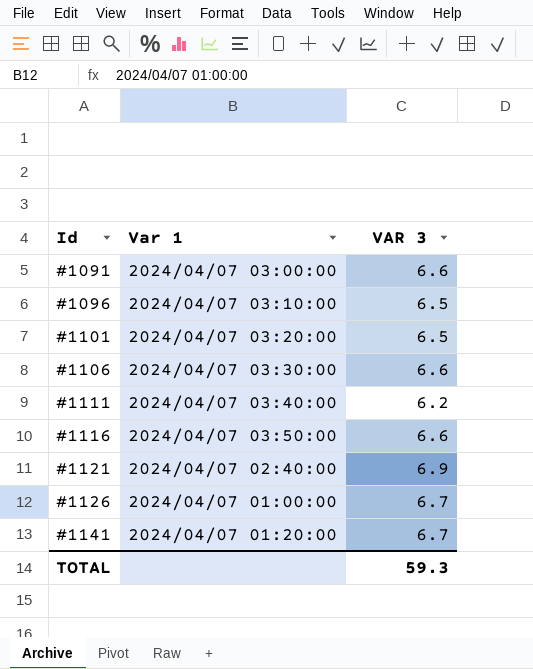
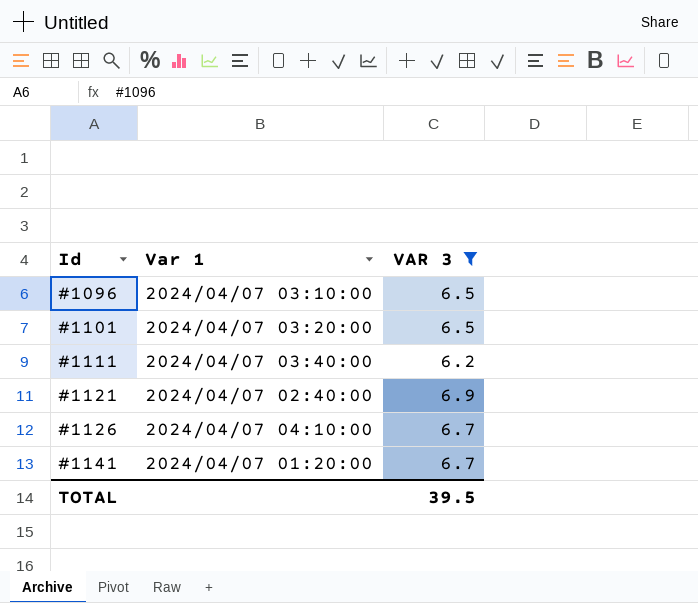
filter: none -> VAR 3 != 6.6
#1126 | Var 1: 2024/04/07 01:00:00 -> 2024/04/07 04:10:00
TOTAL | VAR 3: 59.3 -> 39.5

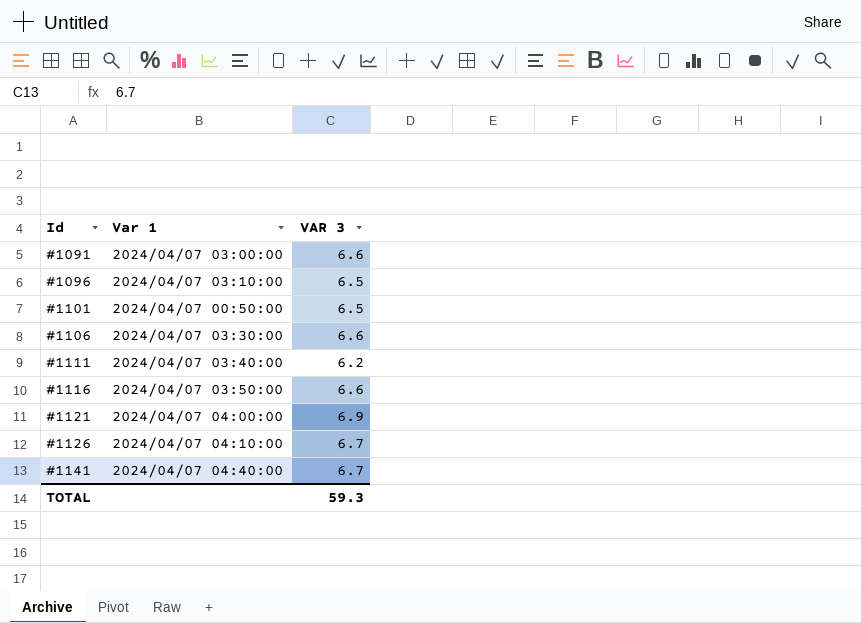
filter: VAR 3 != 6.6 -> none
#1101 | Var 1: 2024/04/07 03:20:00 -> 2024/04/07 00:50:00
#1121 | Var 1: 2024/04/07 02:40:00 -> 2024/04/07 04:00:00
#1141 | Var 1: 2024/04/07 01:20:00 -> 2024/04/07 04:40:00
TOTAL | VAR 3: 39.5 -> 59.3

